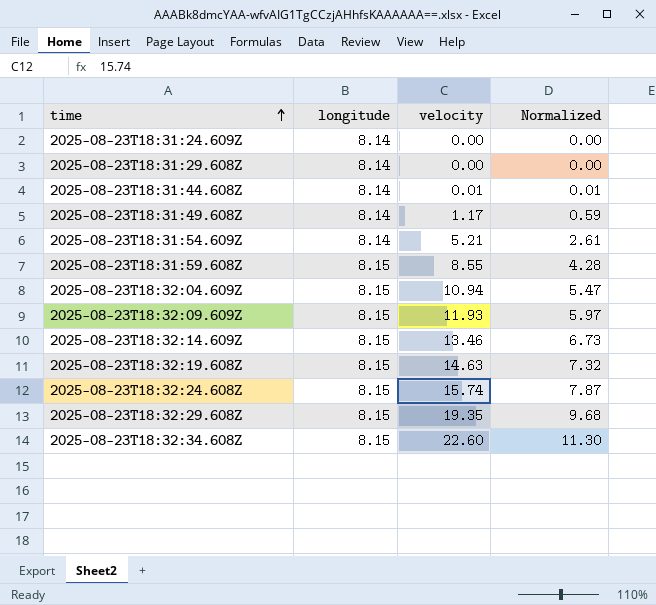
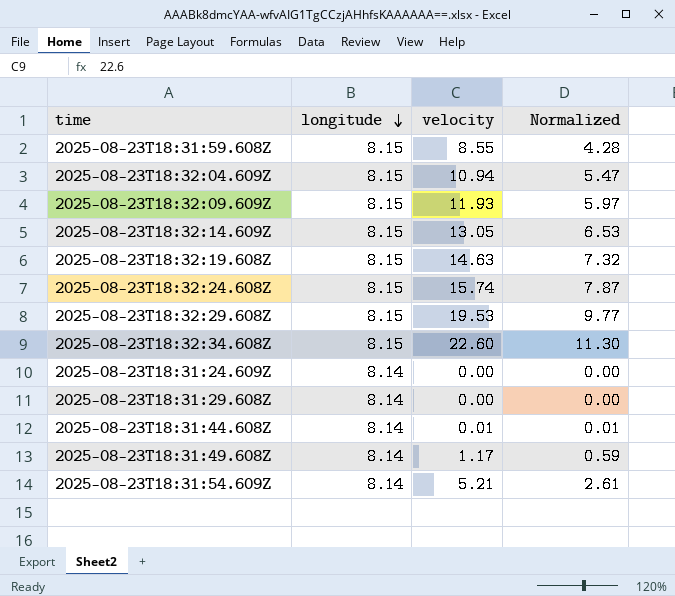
row order: time ascending -> longitude descending
2025-08-23T18:32:14.609Z | velocity: 13.46 -> 13.05
2025-08-23T18:32:14.609Z | Normalized: 6.73 -> 6.53
2025-08-23T18:32:29.608Z | velocity: 19.35 -> 19.53
2025-08-23T18:32:29.608Z | Normalized: 9.68 -> 9.77

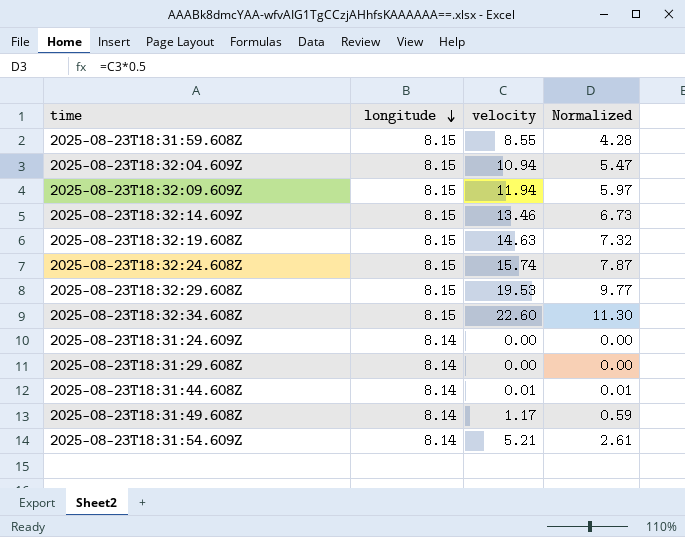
2025-08-23T18:32:09.609Z | velocity: 11.93 -> 11.94
2025-08-23T18:32:14.609Z | velocity: 13.05 -> 13.46
2025-08-23T18:32:14.609Z | Normalized: 6.53 -> 6.73

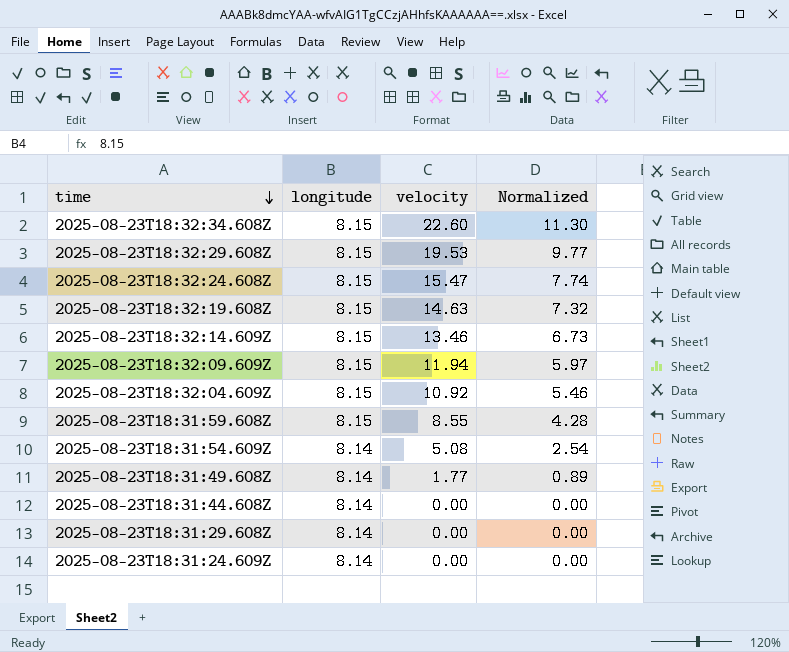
row order: longitude descending -> time descending
2025-08-23T18:32:24.608Z | velocity: 15.74 -> 15.47
2025-08-23T18:32:24.608Z | Normalized: 7.87 -> 7.74
2025-08-23T18:32:04.609Z | velocity: 10.94 -> 10.92
2025-08-23T18:32:04.609Z | Normalized: 5.47 -> 5.46
2025-08-23T18:31:54.609Z | velocity: 5.21 -> 5.08
2025-08-23T18:31:54.609Z | Normalized: 2.61 -> 2.54
2025-08-23T18:31:49.608Z | velocity: 1.17 -> 1.77
2025-08-23T18:31:49.608Z | Normalized: 0.59 -> 0.89
2025-08-23T18:31:44.608Z | velocity: 0.01 -> 0.00
2025-08-23T18:31:44.608Z | Normalized: 0.01 -> 0.00

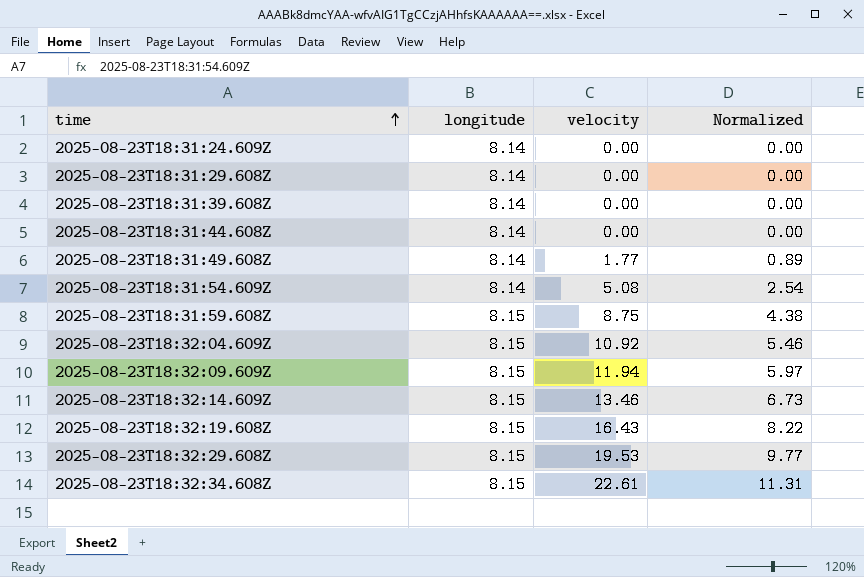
row order: time descending -> time ascending
row 2025-08-23T18:32:24.608Z: 8.15 | 15.47 | 7.74 -> none
row 2025-08-23T18:31:39.608Z: none -> 8.14 | 0.00 | 0.00
2025-08-23T18:31:59.608Z | velocity: 8.55 -> 8.75
2025-08-23T18:31:59.608Z | Normalized: 4.28 -> 4.38
2025-08-23T18:32:19.608Z | velocity: 14.63 -> 16.43
2025-08-23T18:32:19.608Z | Normalized: 7.32 -> 8.22
2025-08-23T18:32:34.608Z | velocity: 22.60 -> 22.61
2025-08-23T18:32:34.608Z | Normalized: 11.30 -> 11.31

